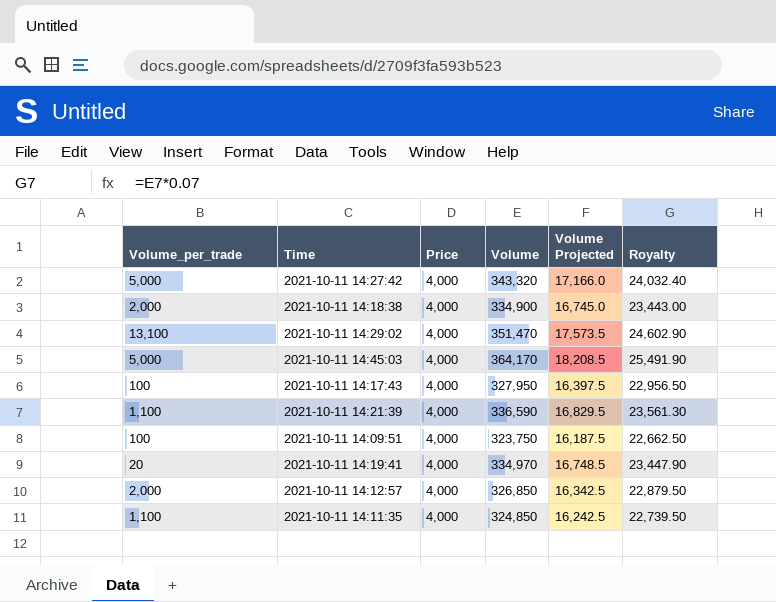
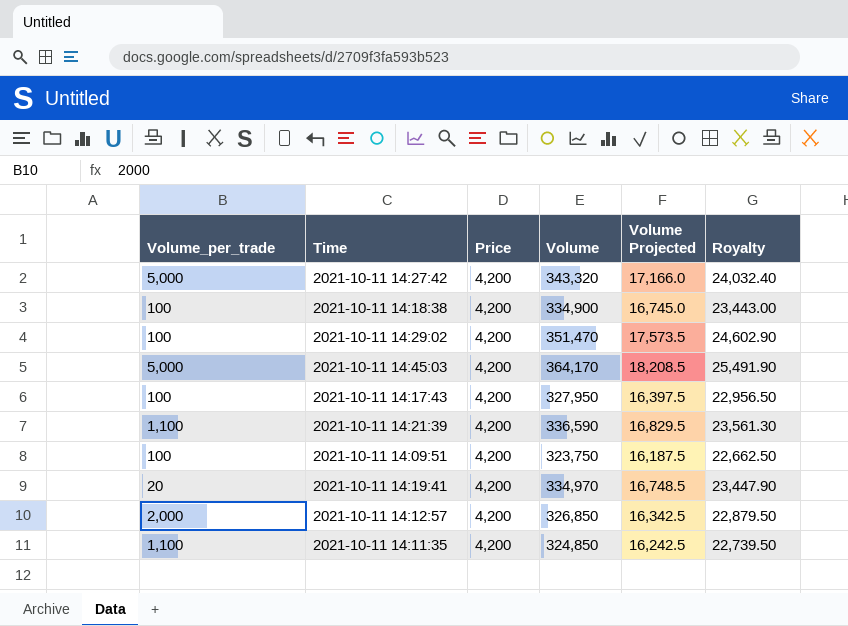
2021-10-11 14:27:42 | Price: 4,000 -> 4,200
2021-10-11 14:18:38 | Volume_per_trade: 2,000 -> 100
2021-10-11 14:18:38 | Price: 4,000 -> 4,200
2021-10-11 14:29:02 | Volume_per_trade: 13,100 -> 100
2021-10-11 14:29:02 | Price: 4,000 -> 4,200
2021-10-11 14:45:03 | Price: 4,000 -> 4,200
2021-10-11 14:17:43 | Price: 4,000 -> 4,200
2021-10-11 14:21:39 | Price: 4,000 -> 4,200
2021-10-11 14:09:51 | Price: 4,000 -> 4,200
2021-10-11 14:19:41 | Price: 4,000 -> 4,200
2021-10-11 14:12:57 | Price: 4,000 -> 4,200
2021-10-11 14:11:35 | Price: 4,000 -> 4,200

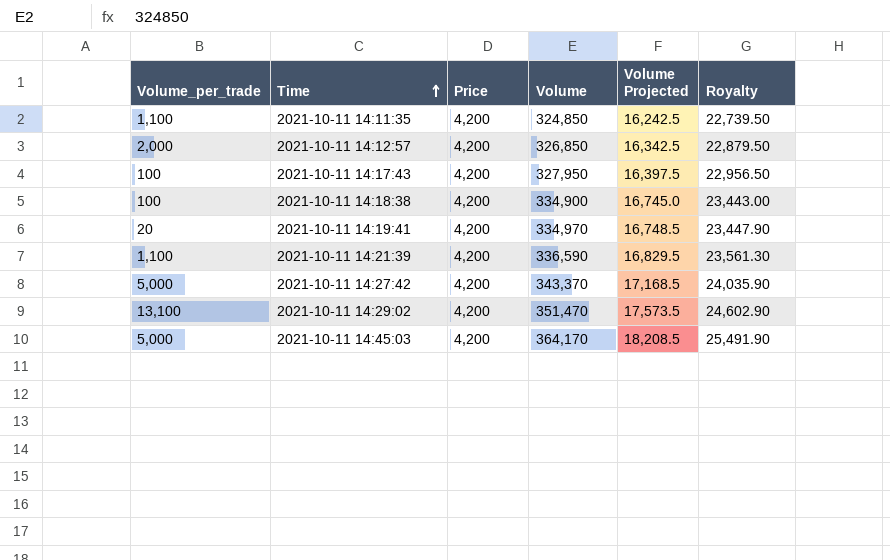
row order: none -> Time ascending
row 2021-10-11 14:09:51: 100 | 4,200 | 323,750 | 16,187.5 | 22,662.50 -> none
2021-10-11 14:27:42 | Volume: 343,320 -> 343,370
2021-10-11 14:27:42 | Volume Projected: 17,166.0 -> 17,168.5
2021-10-11 14:27:42 | Royalty: 24,032.40 -> 24,035.90
2021-10-11 14:29:02 | Volume_per_trade: 100 -> 13,100

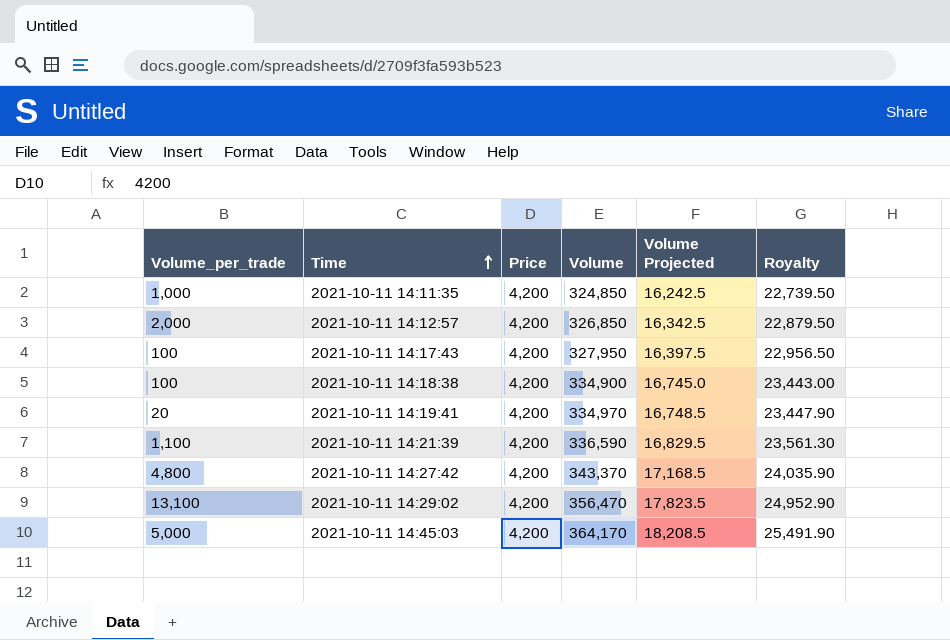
2021-10-11 14:11:35 | Volume_per_trade: 1,100 -> 1,000
2021-10-11 14:27:42 | Volume_per_trade: 5,000 -> 4,800
2021-10-11 14:29:02 | Volume: 351,470 -> 356,470
2021-10-11 14:29:02 | Volume Projected: 17,573.5 -> 17,823.5
2021-10-11 14:29:02 | Royalty: 24,602.90 -> 24,952.90

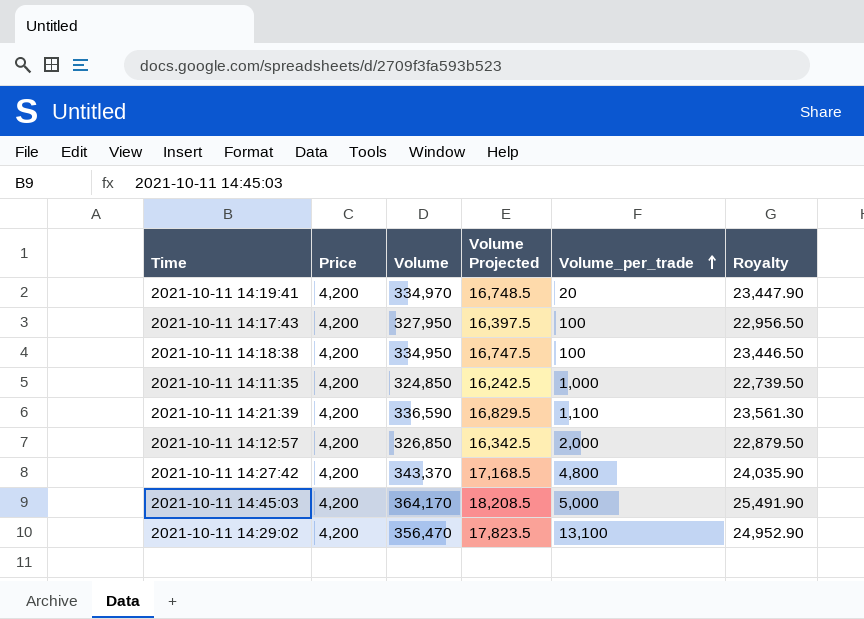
row order: Time ascending -> Volume_per_trade ascending
column Volume_per_trade | position: 1 -> 5
2021-10-11 14:18:38 | Volume: 334,900 -> 334,950
2021-10-11 14:18:38 | Volume Projected: 16,745.0 -> 16,747.5
2021-10-11 14:18:38 | Royalty: 23,443.00 -> 23,446.50

